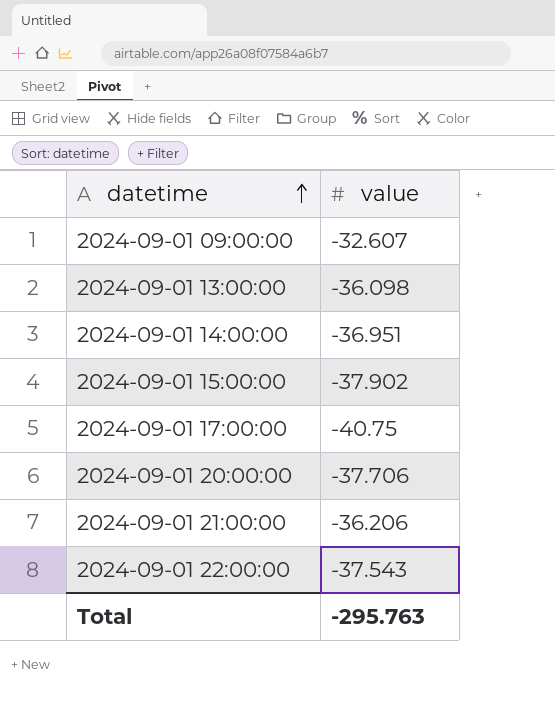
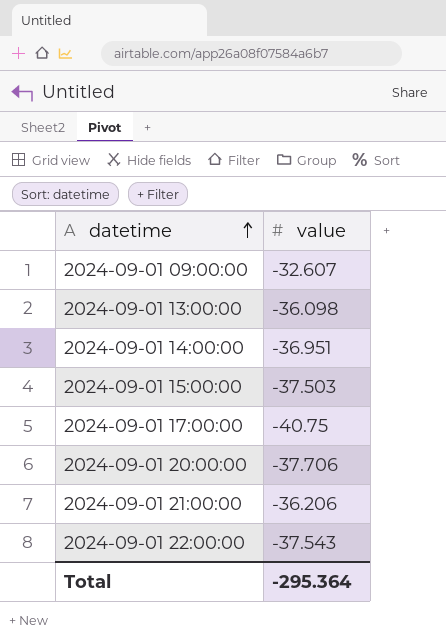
2024-09-01 15:00:00 | value: -37.902 -> -37.503
Total | value: -295.763 -> -295.364

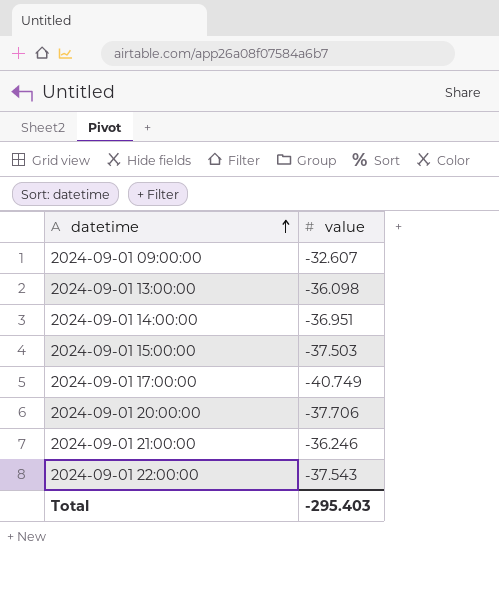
2024-09-01 17:00:00 | value: -40.75 -> -40.749
2024-09-01 21:00:00 | value: -36.206 -> -36.246
Total | value: -295.364 -> -295.403

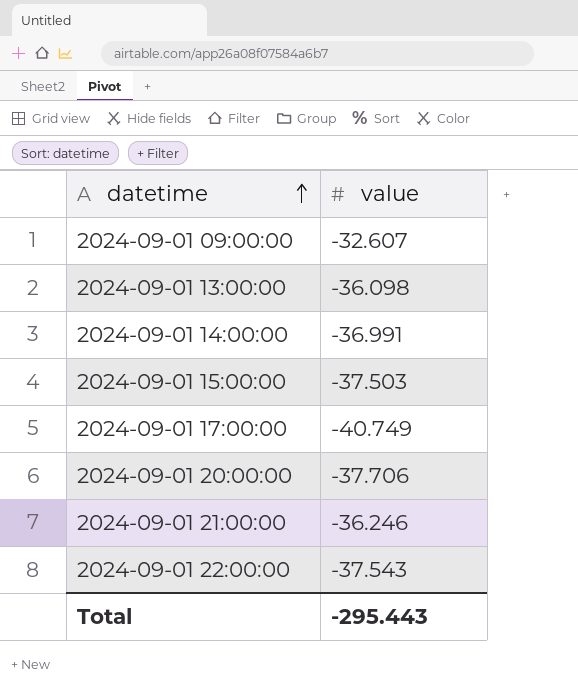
2024-09-01 14:00:00 | value: -36.951 -> -36.991
Total | value: -295.403 -> -295.443

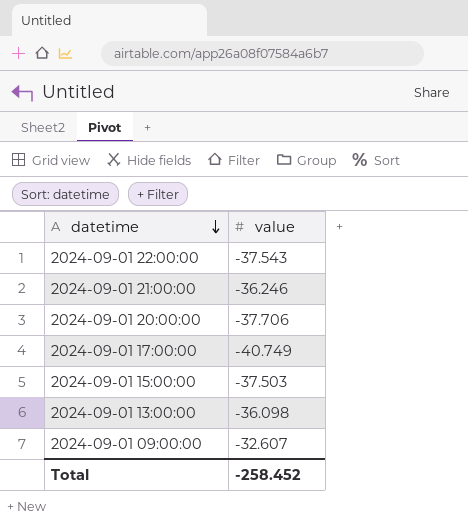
row order: datetime ascending -> datetime descending
row 2024-09-01 14:00:00: -36.991 -> none
Total | value: -295.443 -> -258.452

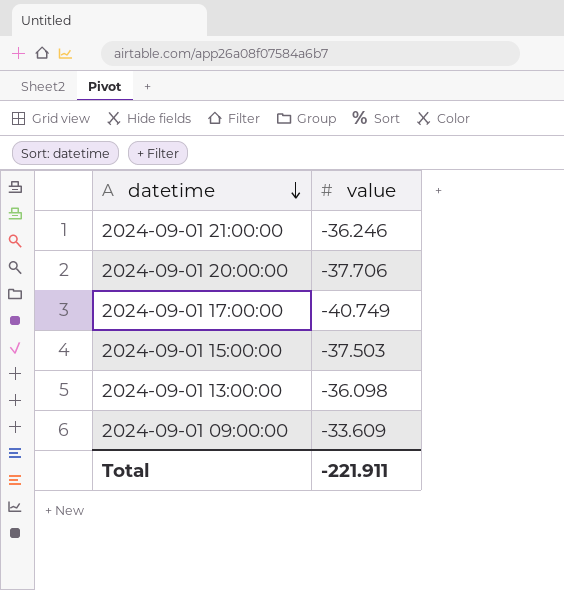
row 2024-09-01 22:00:00: -37.543 -> none
2024-09-01 09:00:00 | value: -32.607 -> -33.609
Total | value: -258.452 -> -221.911

